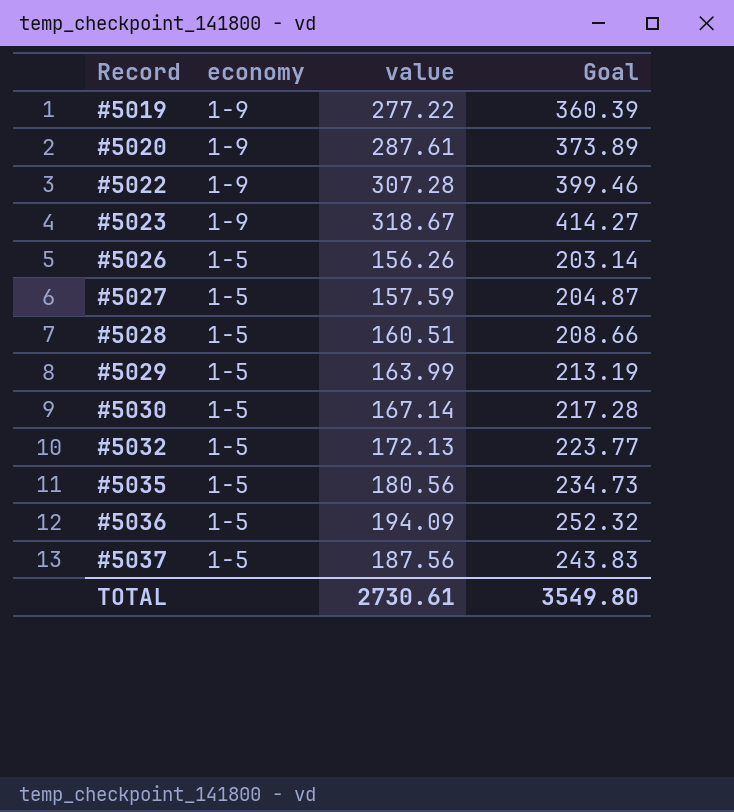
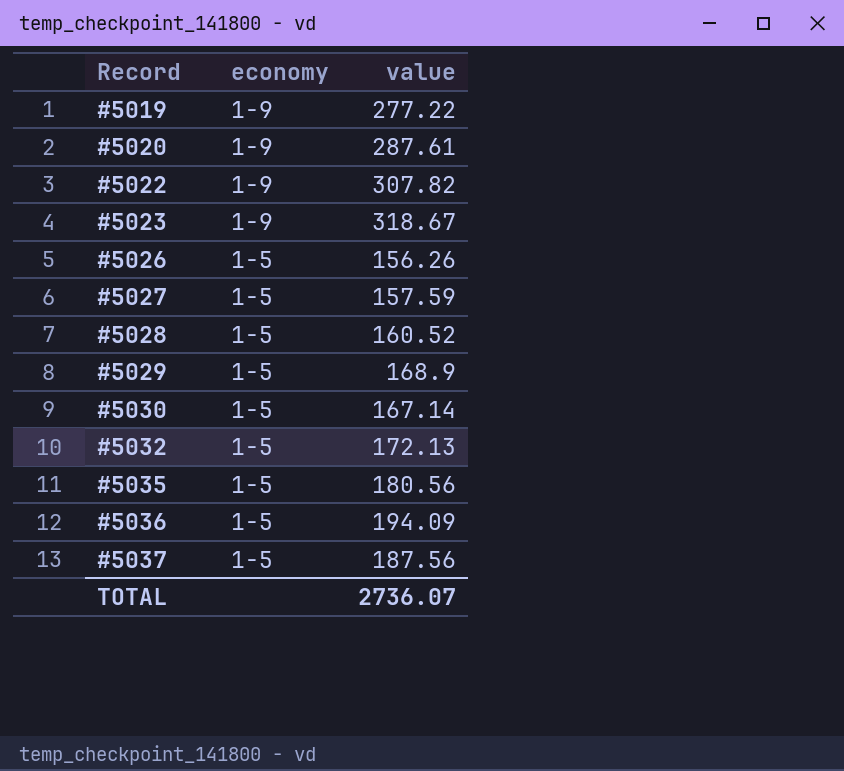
column Goal | formula: [value] * 1.3 -> none
#5022 | value: 307.28 -> 307.82
#5028 | value: 160.51 -> 160.52
#5029 | value: 163.99 -> 168.9
TOTAL | value: 2730.61 -> 2736.07

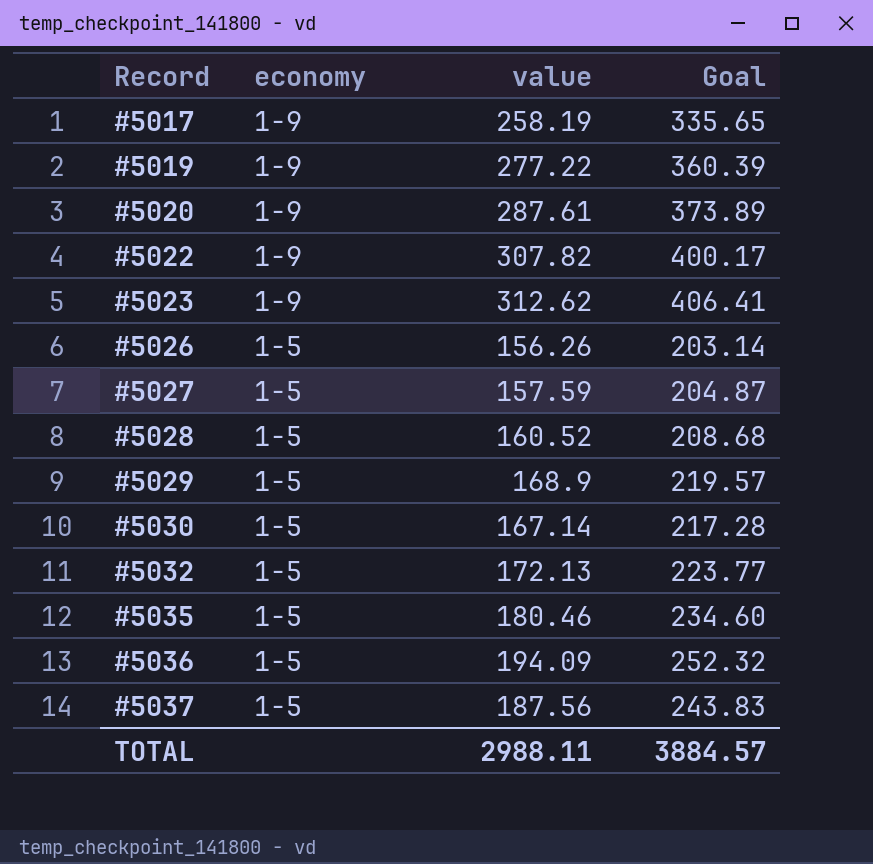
column Goal | formula: none -> [value] * 1.3
row #5017: none -> 1-9 | 258.19 | 335.65
#5023 | value: 318.67 -> 312.62
#5035 | value: 180.56 -> 180.46
TOTAL | value: 2736.07 -> 2988.11

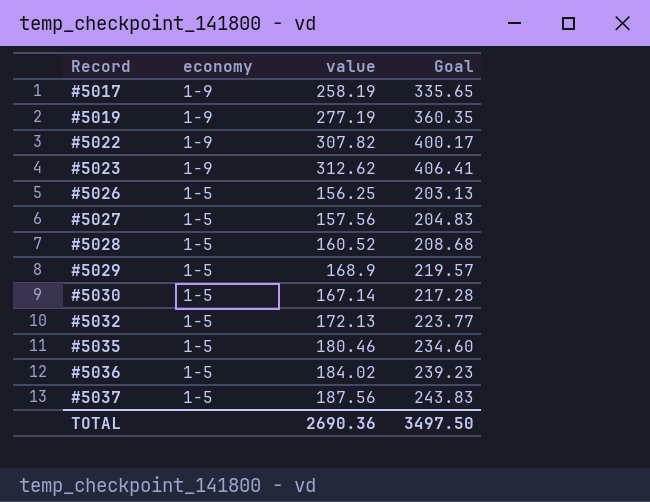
row #5020: 1-9 | 287.61 | 373.89 -> none
#5019 | value: 277.22 -> 277.19
#5019 | Goal: 360.39 -> 360.35
#5026 | value: 156.26 -> 156.25
#5026 | Goal: 203.14 -> 203.13
#5027 | value: 157.59 -> 157.56
#5027 | Goal: 204.87 -> 204.83
#5036 | value: 194.09 -> 184.02
#5036 | Goal: 252.32 -> 239.23
TOTAL | value: 2988.11 -> 2690.36
TOTAL | Goal: 3884.57 -> 3497.50

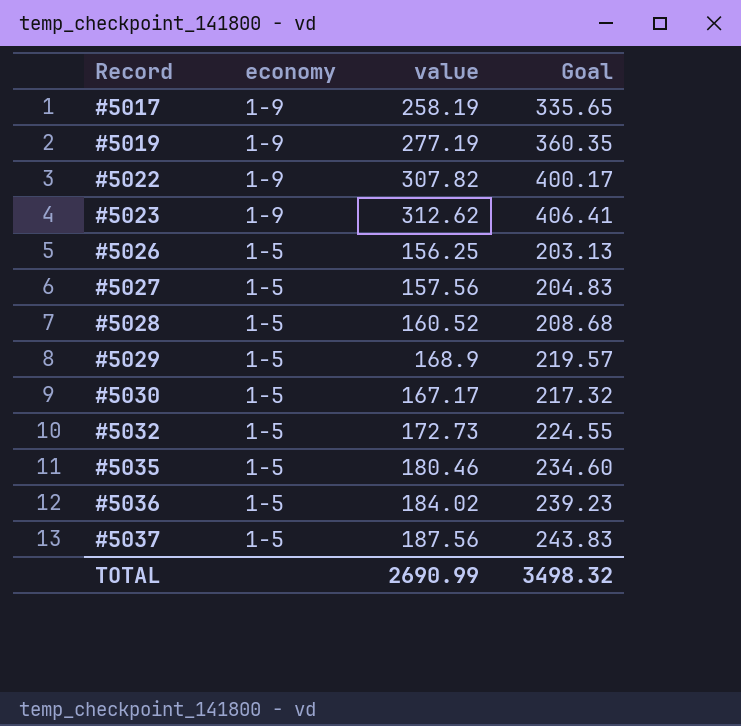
#5030 | value: 167.14 -> 167.17
#5030 | Goal: 217.28 -> 217.32
#5032 | value: 172.13 -> 172.73
#5032 | Goal: 223.77 -> 224.55
TOTAL | value: 2690.36 -> 2690.99
TOTAL | Goal: 3497.50 -> 3498.32

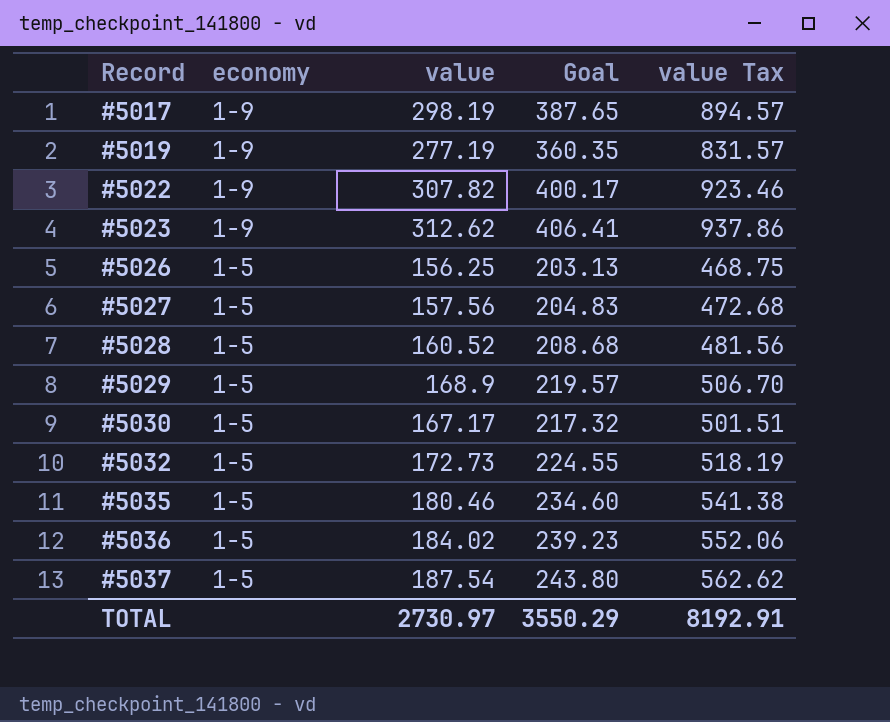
column value Tax | formula: none -> [value] * 3
#5017 | value: 258.19 -> 298.19
#5017 | Goal: 335.65 -> 387.65
#5037 | value: 187.56 -> 187.54
#5037 | Goal: 243.83 -> 243.80
TOTAL | value: 2690.99 -> 2730.97
TOTAL | Goal: 3498.32 -> 3550.29

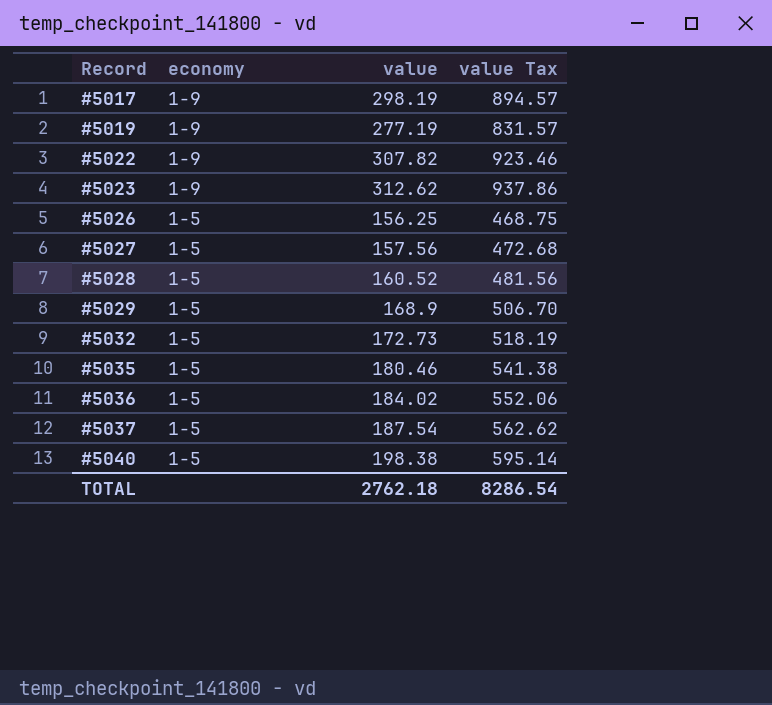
column Goal | formula: [value] * 1.3 -> none
row #5030: 1-5 | 167.17 | 217.32 | 501.51 -> none
row #5040: none -> 1-5 | 198.38 | 595.14
TOTAL | value: 2730.97 -> 2762.18
TOTAL | value Tax: 8192.91 -> 8286.54

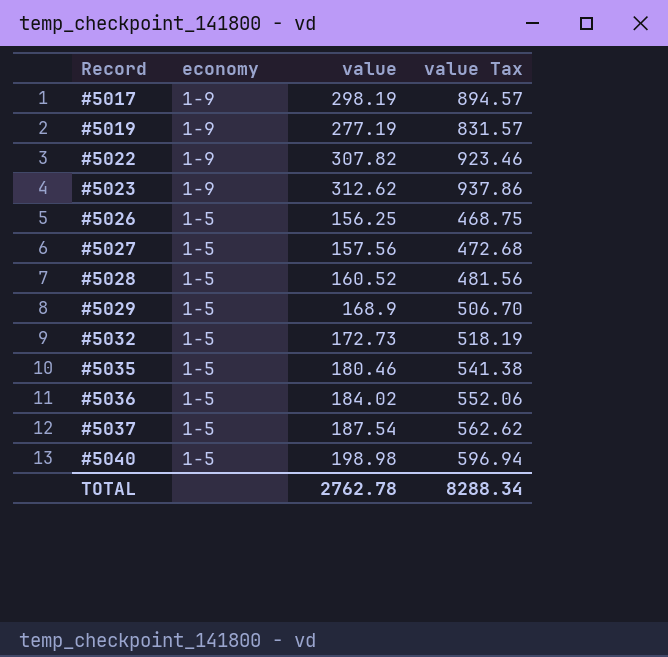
#5040 | value: 198.38 -> 198.98
#5040 | value Tax: 595.14 -> 596.94
TOTAL | value: 2762.18 -> 2762.78
TOTAL | value Tax: 8286.54 -> 8288.34

